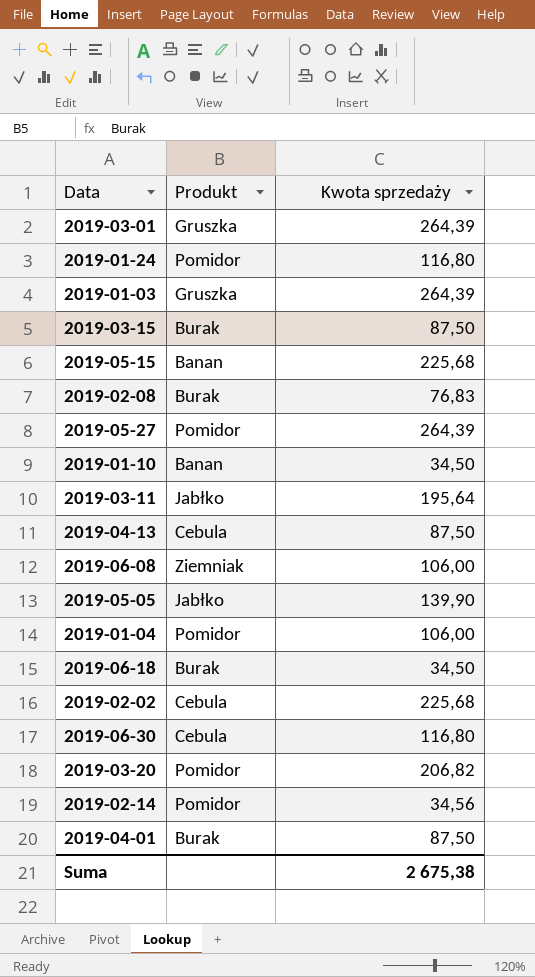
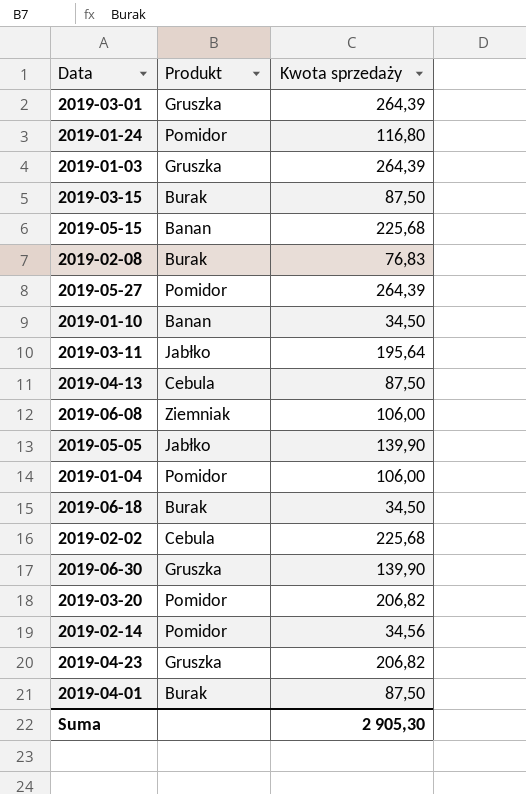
2019-06-30 | Produkt: Cebula -> Gruszka
2019-06-30 | Kwota sprzedaży: 116,80 -> 139,90
row 2019-04-23: none -> Gruszka | 206,82
Suma | Kwota sprzedaży: 2 675,38 -> 2 905,30

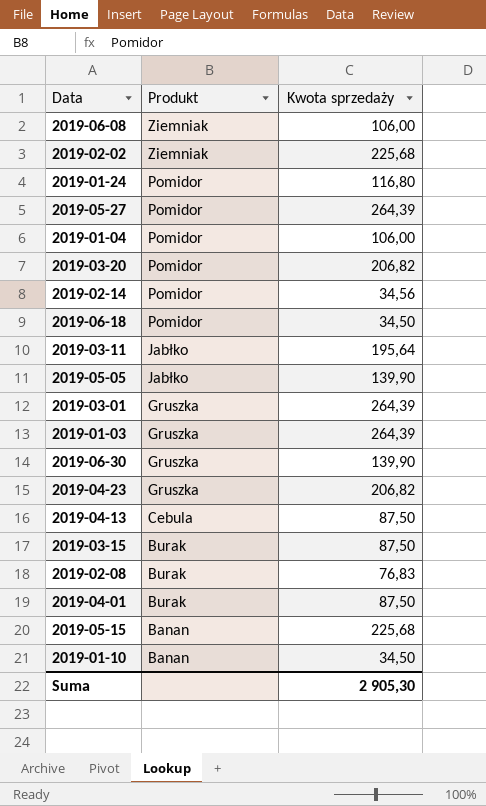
row order: none -> Produkt descending
2019-02-02 | Produkt: Cebula -> Ziemniak
2019-06-18 | Produkt: Burak -> Pomidor

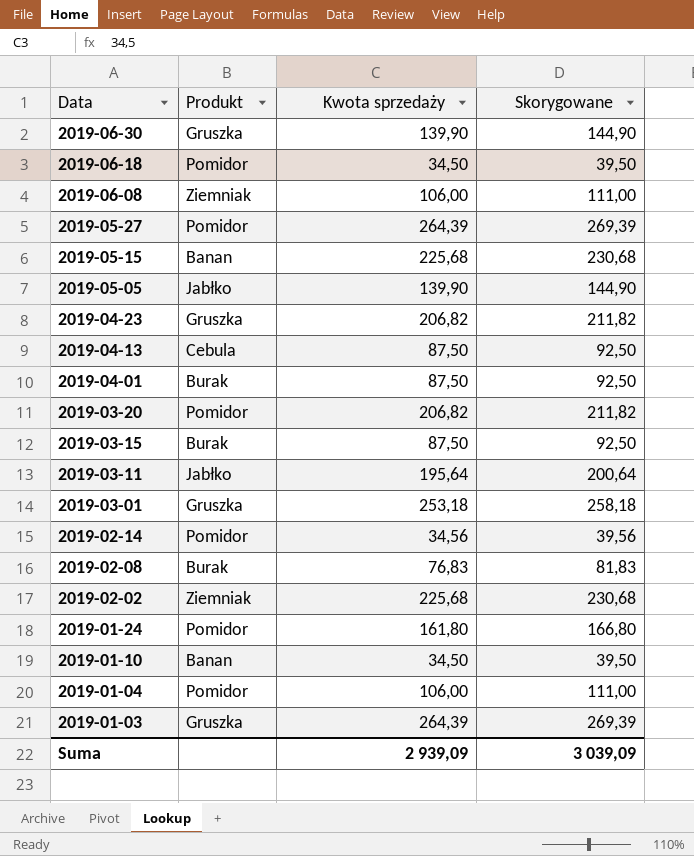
row order: Produkt descending -> Data descending
column Skorygowane | formula: none -> [Kwota sprzedaży] + 5
2019-03-01 | Kwota sprzedaży: 264,39 -> 253,18
2019-01-24 | Kwota sprzedaży: 116,80 -> 161,80
Suma | Kwota sprzedaży: 2 905,30 -> 2 939,09

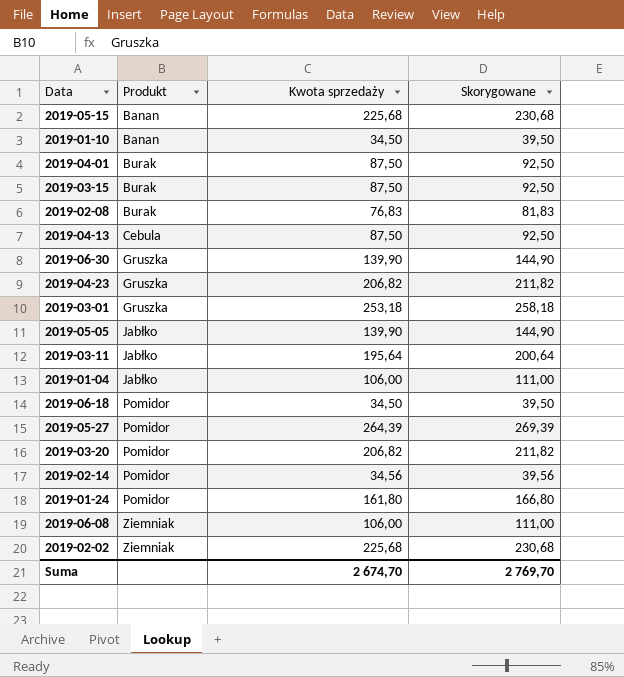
row order: Data descending -> Produkt ascending
row 2019-01-03: Gruszka | 264,39 | 269,39 -> none
2019-01-04 | Produkt: Pomidor -> Jabłko
Suma | Kwota sprzedaży: 2 939,09 -> 2 674,70
Suma | Skorygowane: 3 039,09 -> 2 769,70

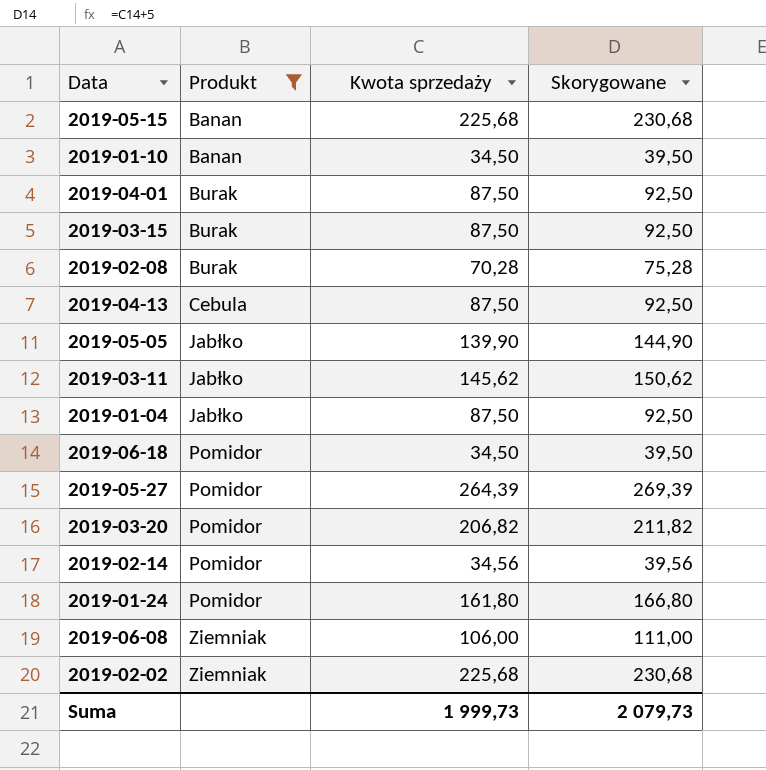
filter: none -> Produkt != Gruszka
2019-02-08 | Kwota sprzedaży: 76,83 -> 70,28
2019-02-08 | Skorygowane: 81,83 -> 75,28
2019-03-11 | Kwota sprzedaży: 195,64 -> 145,62
2019-03-11 | Skorygowane: 200,64 -> 150,62
2019-01-04 | Kwota sprzedaży: 106,00 -> 87,50
2019-01-04 | Skorygowane: 111,00 -> 92,50
Suma | Kwota sprzedaży: 2 674,70 -> 1 999,73
Suma | Skorygowane: 2 769,70 -> 2 079,73

